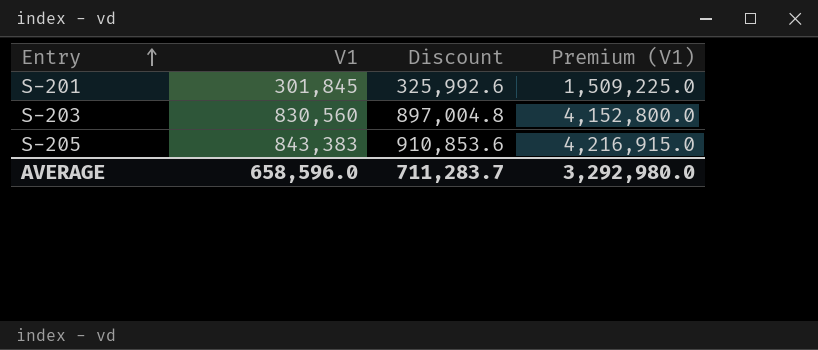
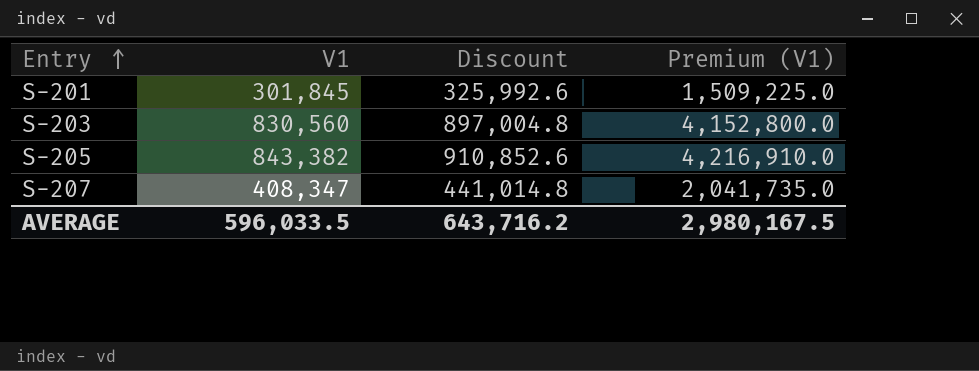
S-205 | V1: 843,383 -> 843,382
S-205 | Discount: 910,853.6 -> 910,852.6
S-205 | Premium (V1): 4,216,915.0 -> 4,216,910.0
row S-207: none -> 408,347 | 441,014.8 | 2,041,735.0
AVERAGE | V1: 658,596.0 -> 596,033.5
AVERAGE | Discount: 711,283.7 -> 643,716.2
AVERAGE | Premium (V1): 3,292,980.0 -> 2,980,167.5

